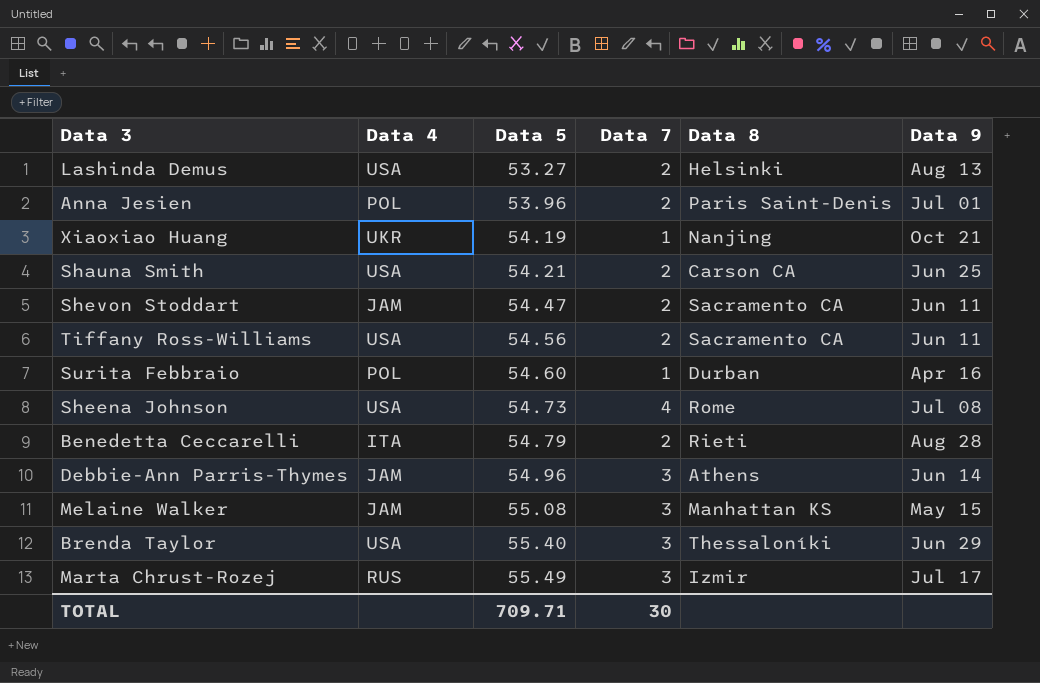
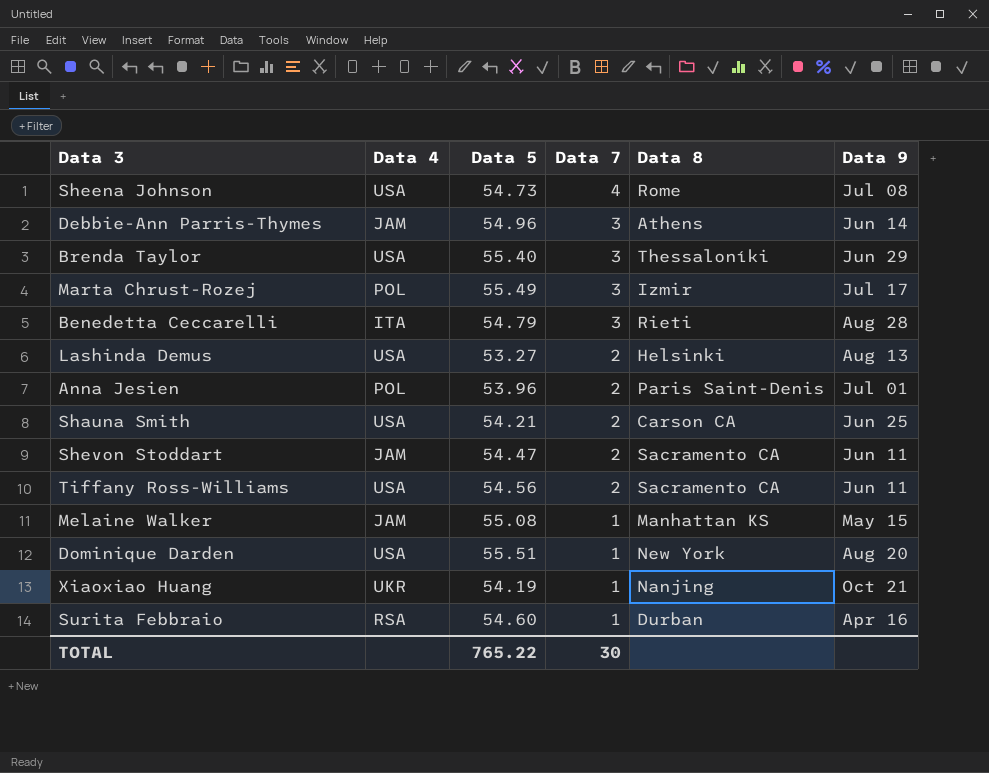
row order: Data 5 ascending -> Data 7 descending
Marta Chrust-Rozej | Data 4: RUS -> POL
Benedetta Ceccarelli | Data 7: 2 -> 3
Melaine Walker | Data 7: 3 -> 1
row Dominique Darden: none -> USA | 55.51 | 1 | New York | Aug 20
Surita Febbraio | Data 4: POL -> RSA
TOTAL | Data 5: 709.71 -> 765.22

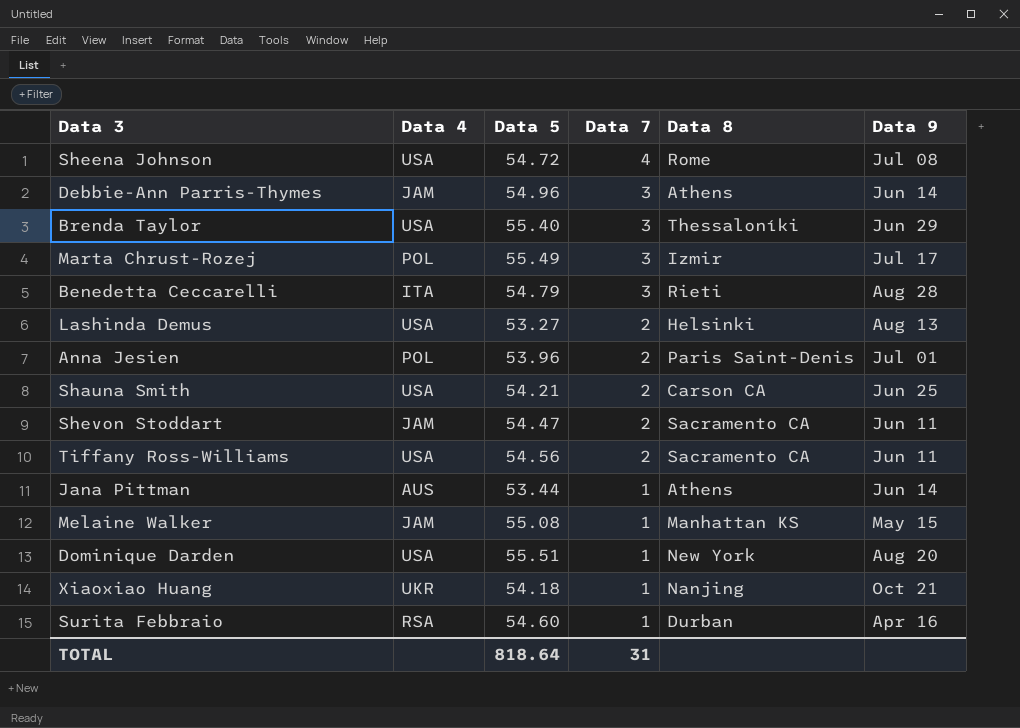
Sheena Johnson | Data 5: 54.73 -> 54.72
row Jana Pittman: none -> AUS | 53.44 | 1 | Athens | Jun 14
Xiaoxiao Huang | Data 5: 54.19 -> 54.18
TOTAL | Data 5: 765.22 -> 818.64
TOTAL | Data 7: 30 -> 31

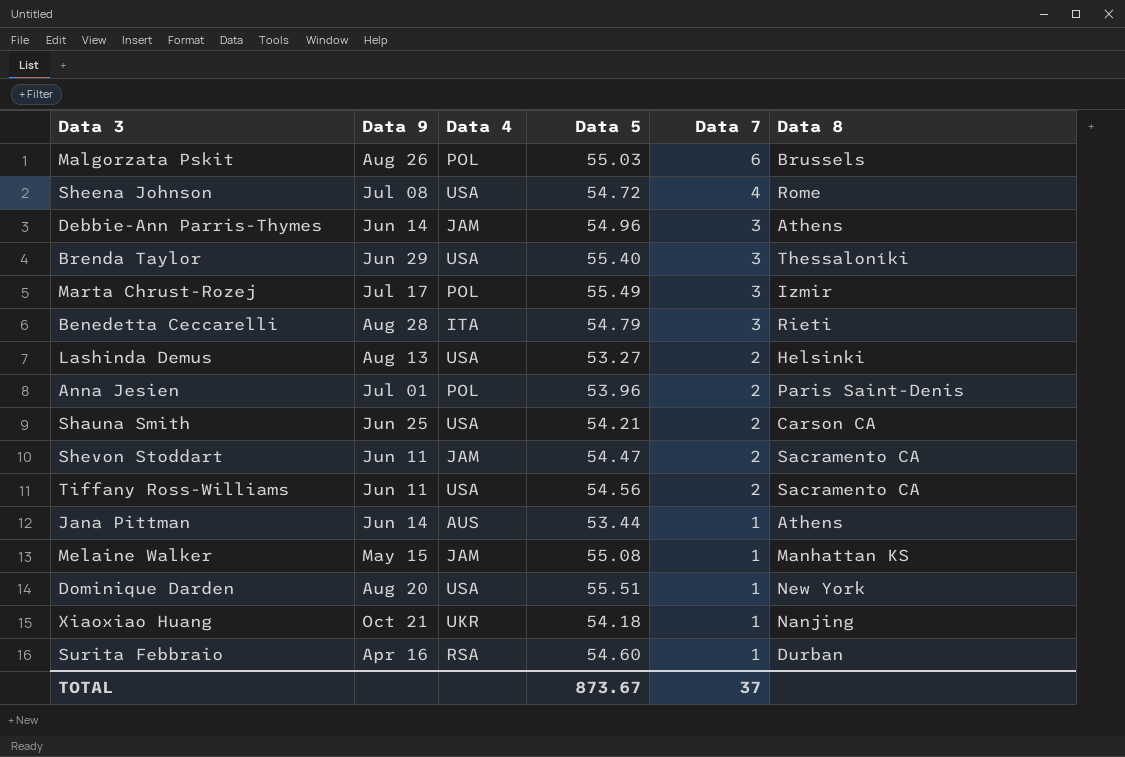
column Data 9 | position: 6 -> 2
row Malgorzata Pskit: none -> Aug 26 | POL | 55.03 | 6 | Brussels
TOTAL | Data 5: 818.64 -> 873.67
TOTAL | Data 7: 31 -> 37

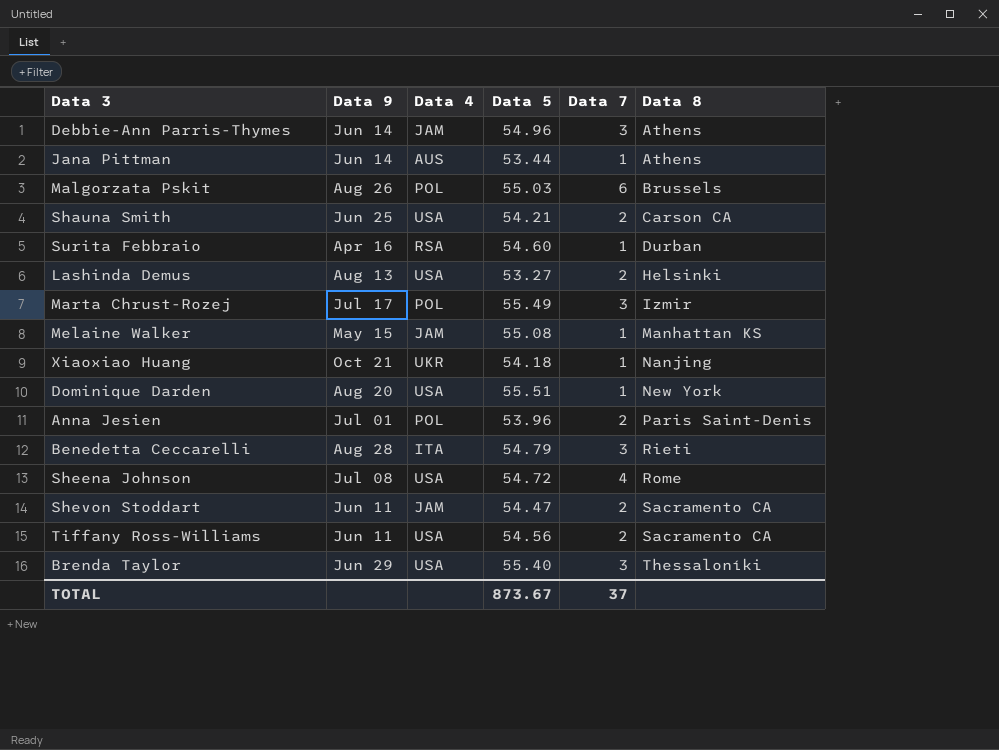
row order: Data 7 descending -> Data 8 ascending

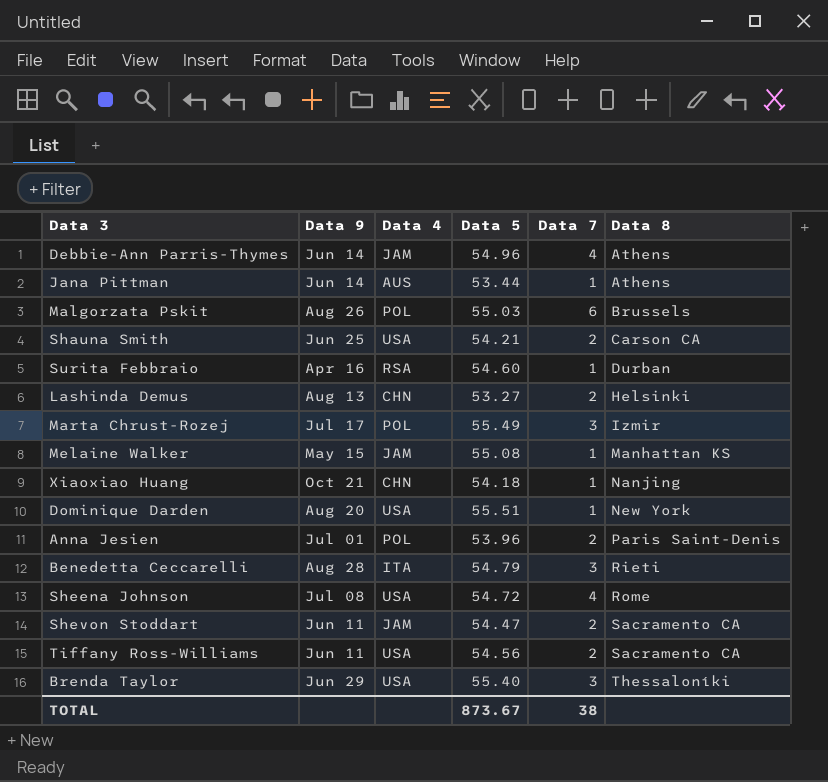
Debbie-Ann Parris-Thymes | Data 7: 3 -> 4
Lashinda Demus | Data 4: USA -> CHN
Xiaoxiao Huang | Data 4: UKR -> CHN
TOTAL | Data 7: 37 -> 38

